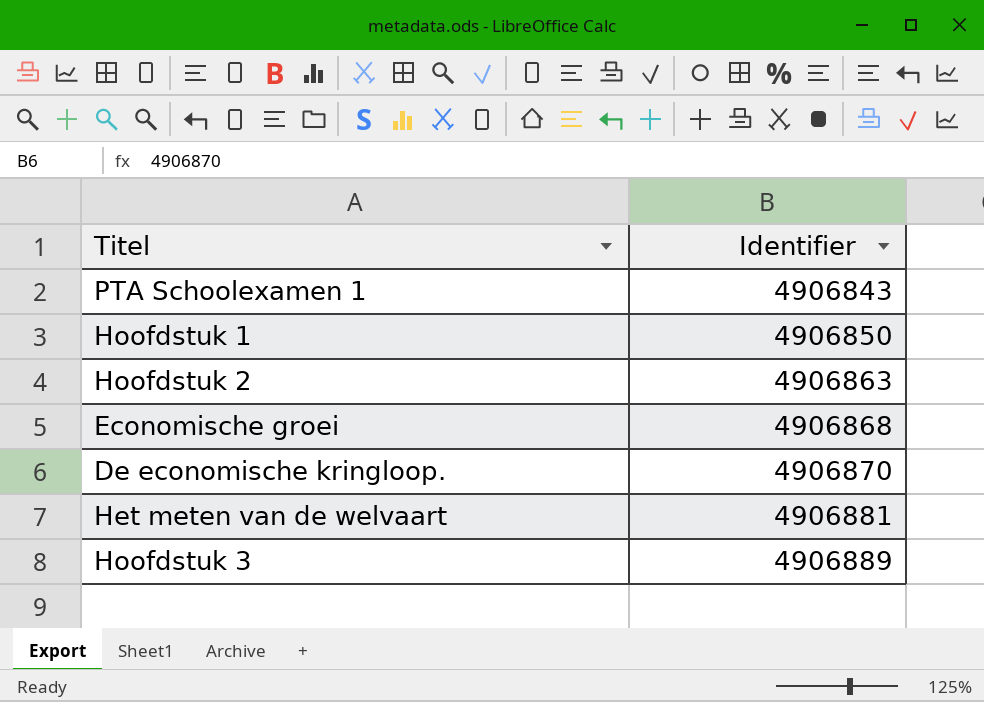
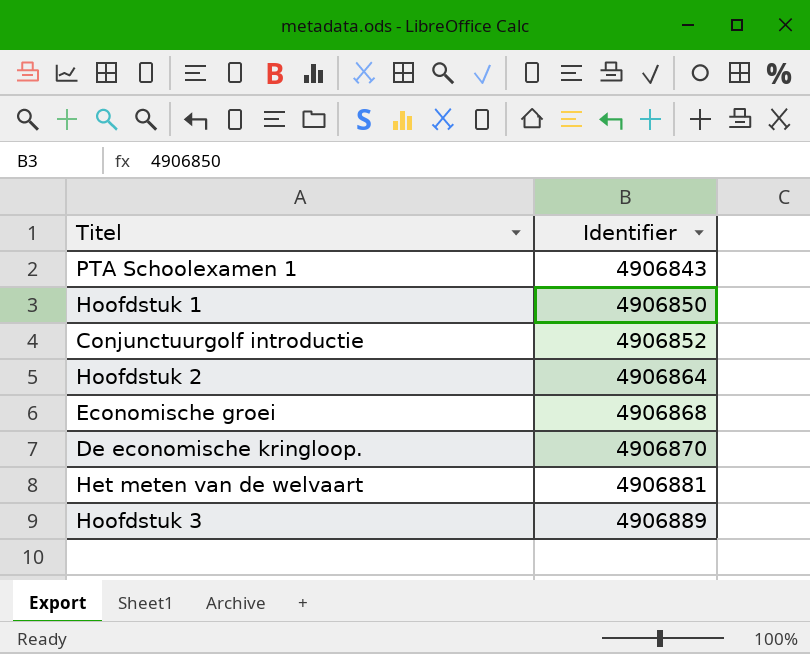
row Conjunctuurgolf introductie: none -> 4906852
Hoofdstuk 2 | Identifier: 4906863 -> 4906864

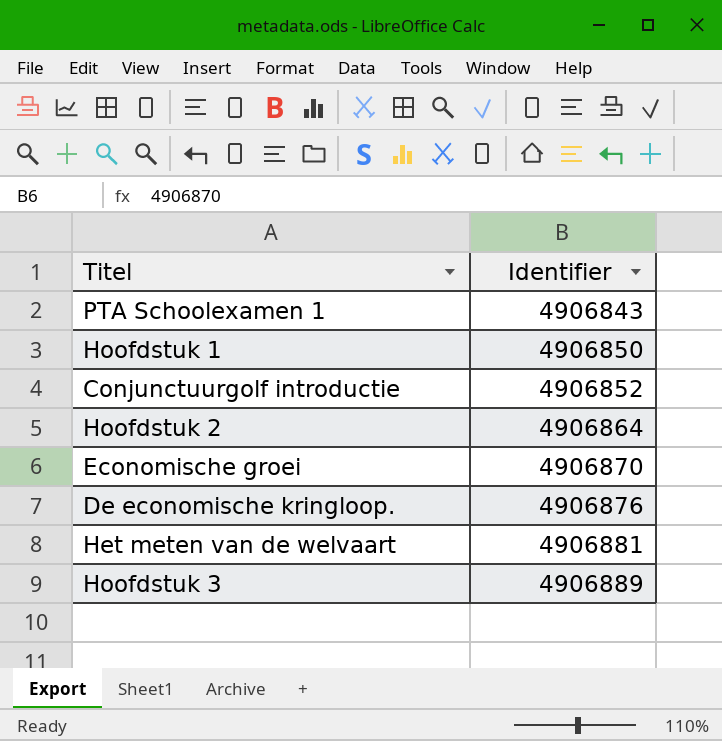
Economische groei | Identifier: 4906868 -> 4906870
De economische kringloop. | Identifier: 4906870 -> 4906876

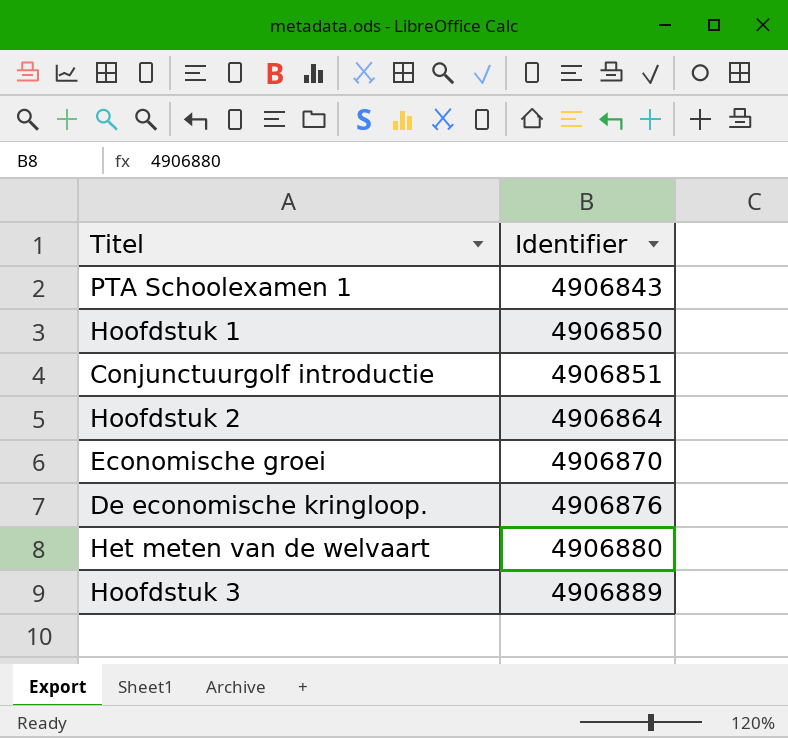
Conjunctuurgolf introductie | Identifier: 4906852 -> 4906851
Het meten van de welvaart | Identifier: 4906881 -> 4906880

